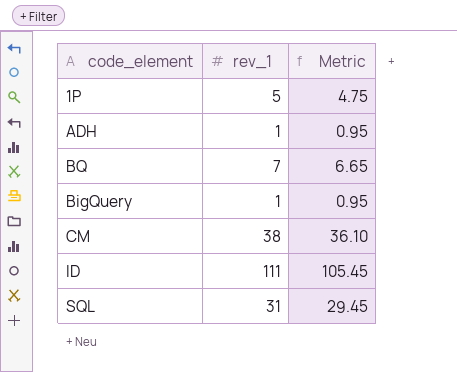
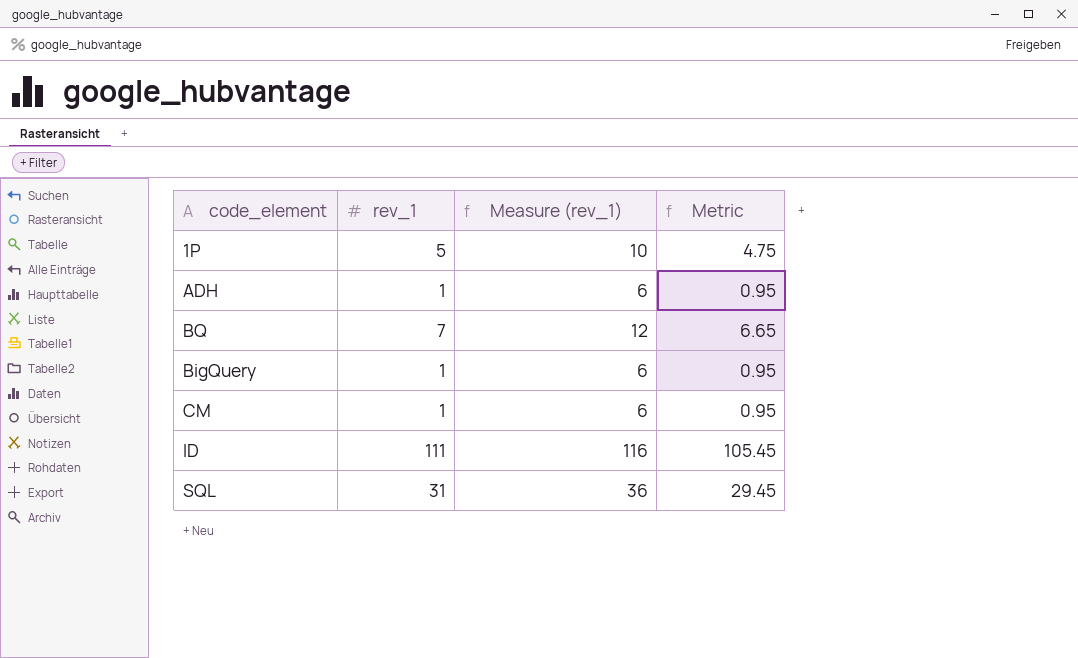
column Measure (rev_1) | formula: none -> [rev_1] + 5
CM | rev_1: 38 -> 1
CM | Metric: 36.10 -> 0.95

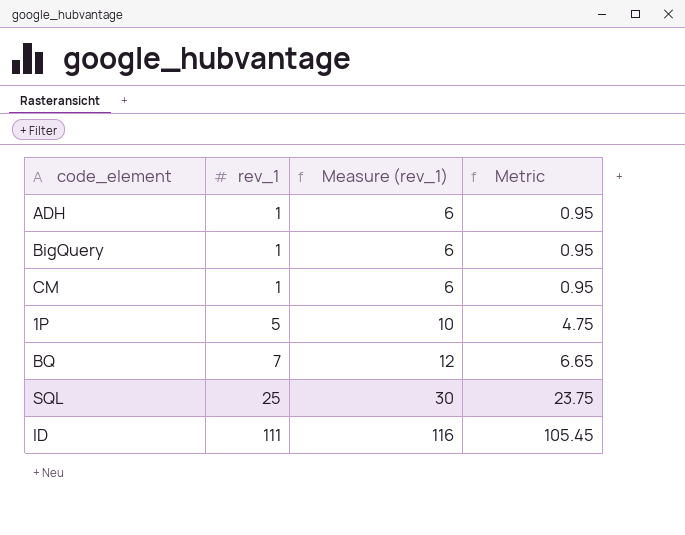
row order: none -> rev_1 ascending
SQL | rev_1: 31 -> 25
SQL | Measure (rev_1): 36 -> 30
SQL | Metric: 29.45 -> 23.75

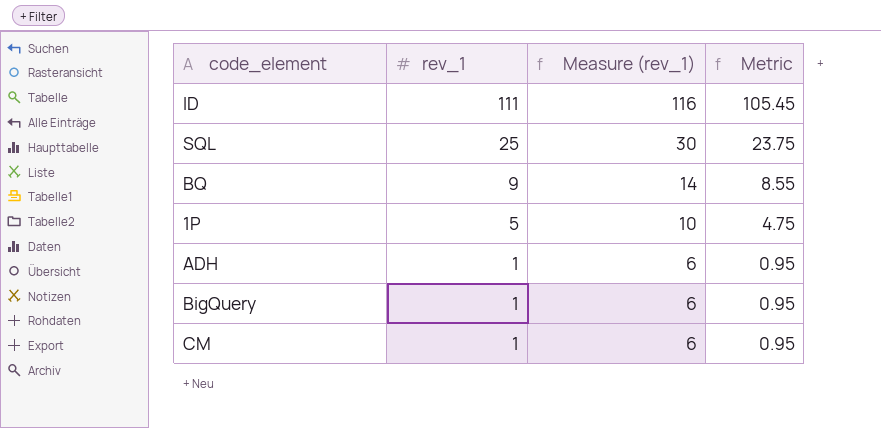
row order: rev_1 ascending -> rev_1 descending
BQ | rev_1: 7 -> 9
BQ | Measure (rev_1): 12 -> 14
BQ | Metric: 6.65 -> 8.55

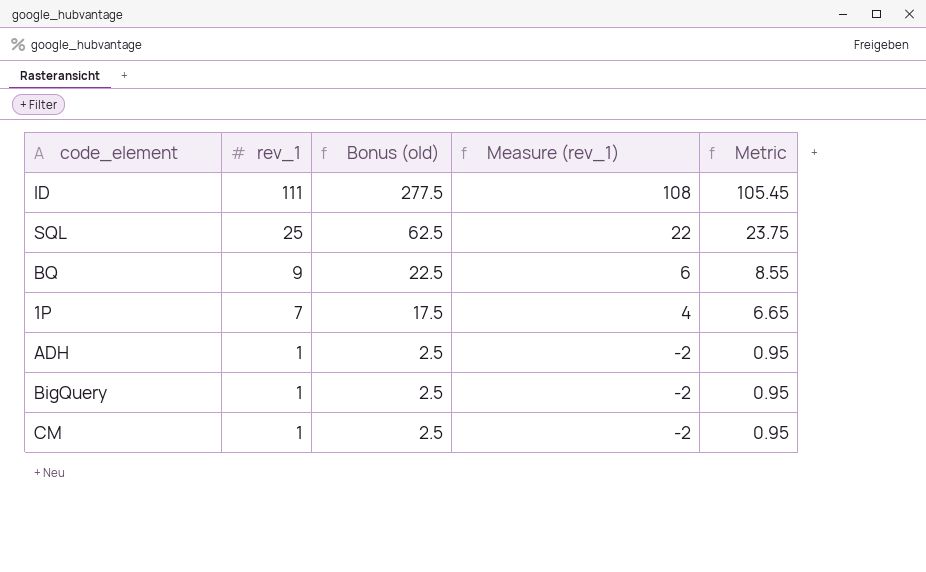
column Bonus (old) | formula: none -> [rev_1] * 2.5
column Measure (rev_1) | formula: [rev_1] + 5 -> [rev_1] - 3
1P | rev_1: 5 -> 7
1P | Metric: 4.75 -> 6.65

